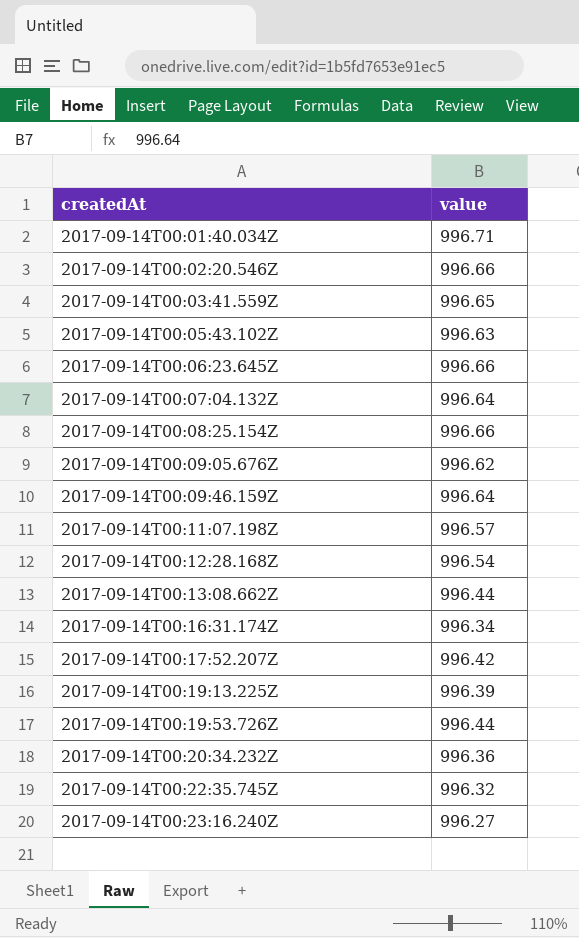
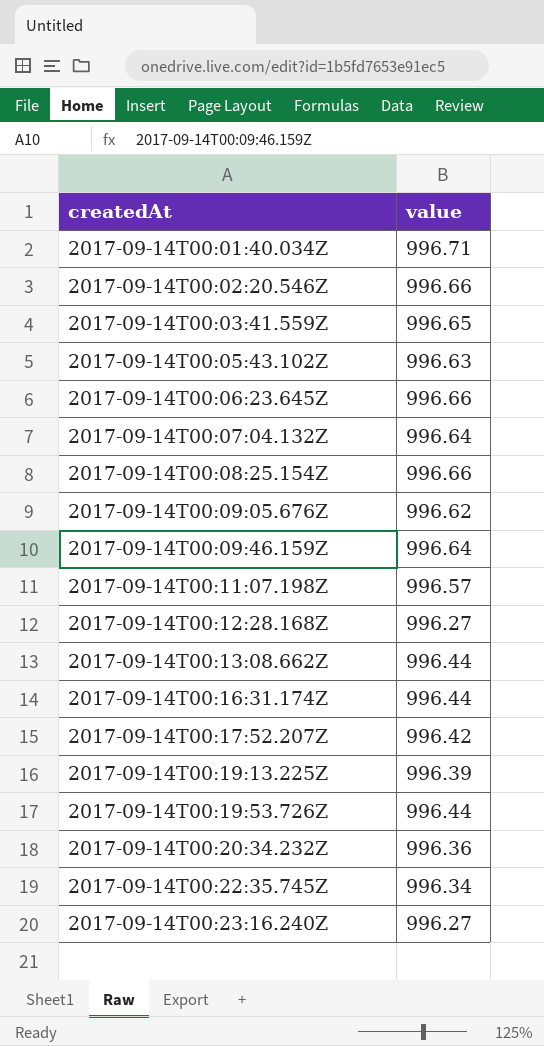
2017-09-14T00:12:28.168Z | value: 996.54 -> 996.27
2017-09-14T00:16:31.174Z | value: 996.34 -> 996.44
2017-09-14T00:22:35.745Z | value: 996.32 -> 996.34

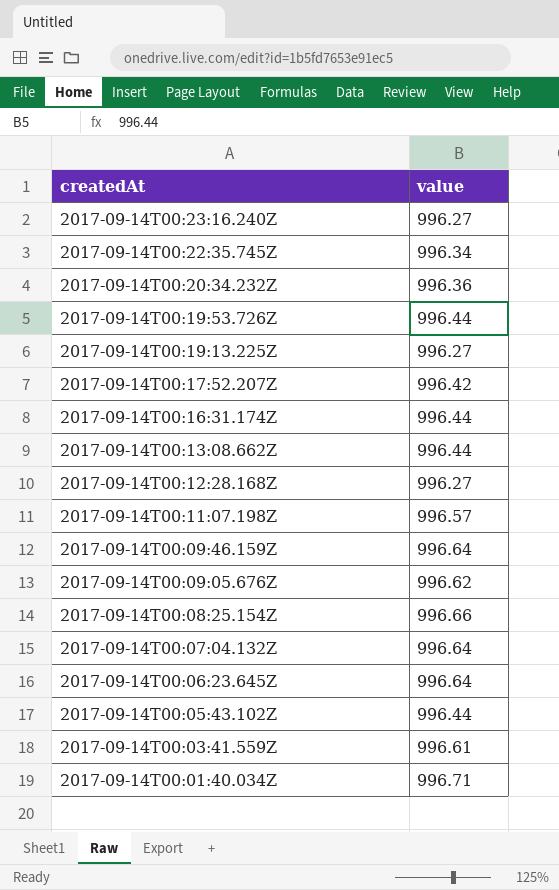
row order: createdAt ascending -> createdAt descending
row 2017-09-14T00:02:20.546Z: 996.66 -> none
2017-09-14T00:19:13.225Z | value: 996.39 -> 996.27
2017-09-14T00:06:23.645Z | value: 996.66 -> 996.64
2017-09-14T00:05:43.102Z | value: 996.63 -> 996.44
2017-09-14T00:03:41.559Z | value: 996.65 -> 996.61

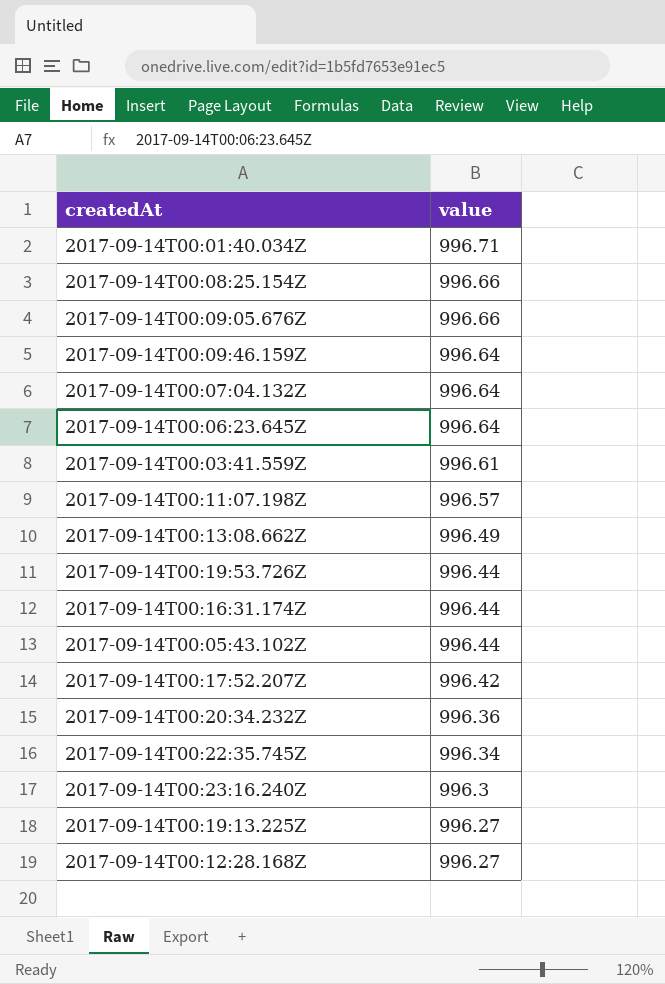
row order: createdAt descending -> value descending
2017-09-14T00:09:05.676Z | value: 996.62 -> 996.66
2017-09-14T00:13:08.662Z | value: 996.44 -> 996.49
2017-09-14T00:23:16.240Z | value: 996.27 -> 996.3

